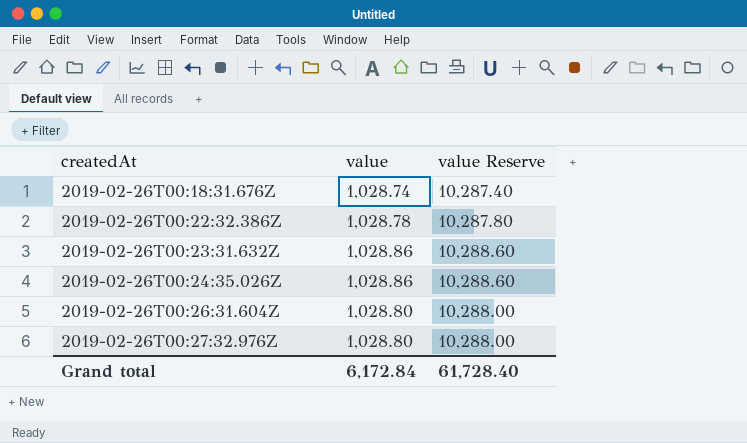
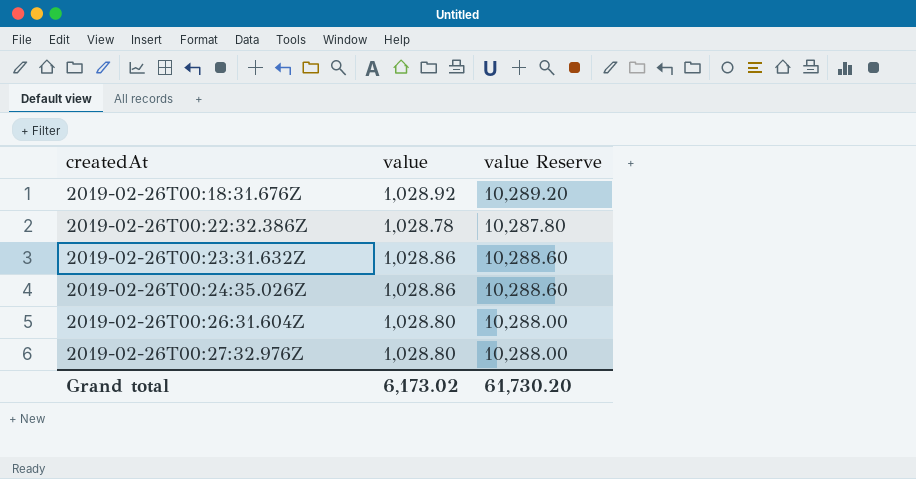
2019-02-26T00:18:31.676Z | value: 1,028.74 -> 1,028.92
2019-02-26T00:18:31.676Z | value Reserve: 10,287.40 -> 10,289.20
Grand total | value: 6,172.84 -> 6,173.02
Grand total | value Reserve: 61,728.40 -> 61,730.20

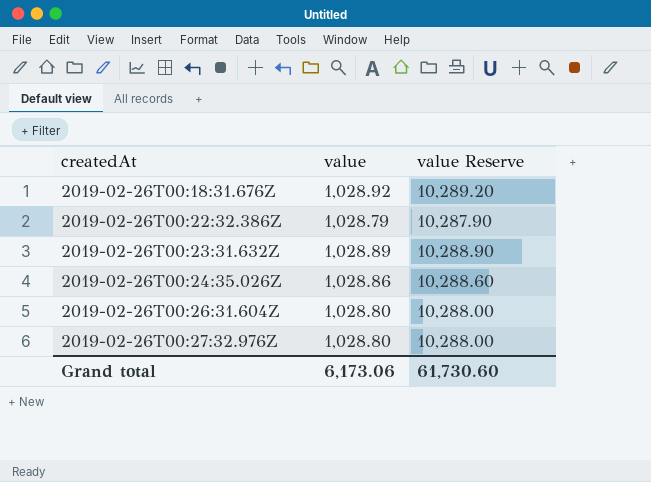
2019-02-26T00:22:32.386Z | value: 1,028.78 -> 1,028.79
2019-02-26T00:22:32.386Z | value Reserve: 10,287.80 -> 10,287.90
2019-02-26T00:23:31.632Z | value: 1,028.86 -> 1,028.89
2019-02-26T00:23:31.632Z | value Reserve: 10,288.60 -> 10,288.90
Grand total | value: 6,173.02 -> 6,173.06
Grand total | value Reserve: 61,730.20 -> 61,730.60

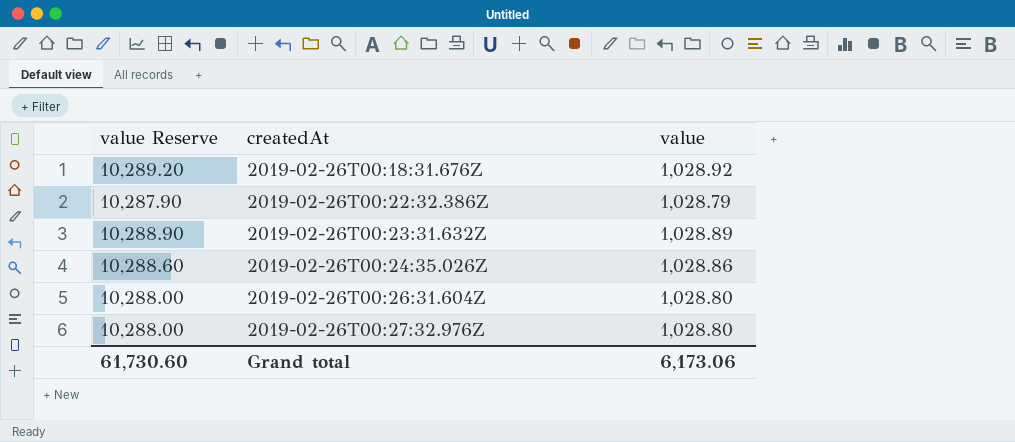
column value Reserve | position: 3 -> 1

